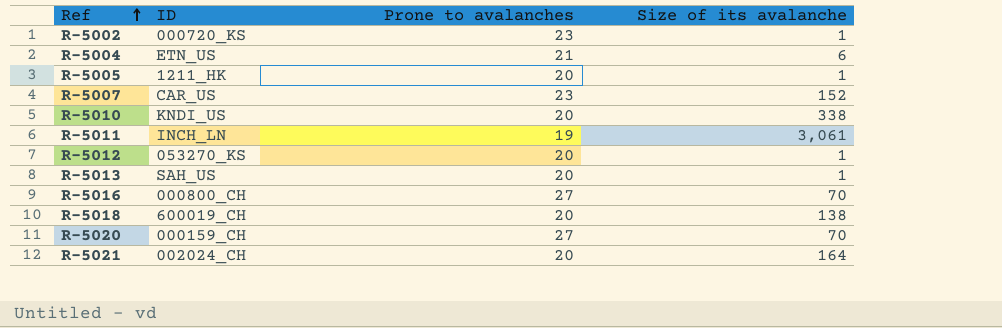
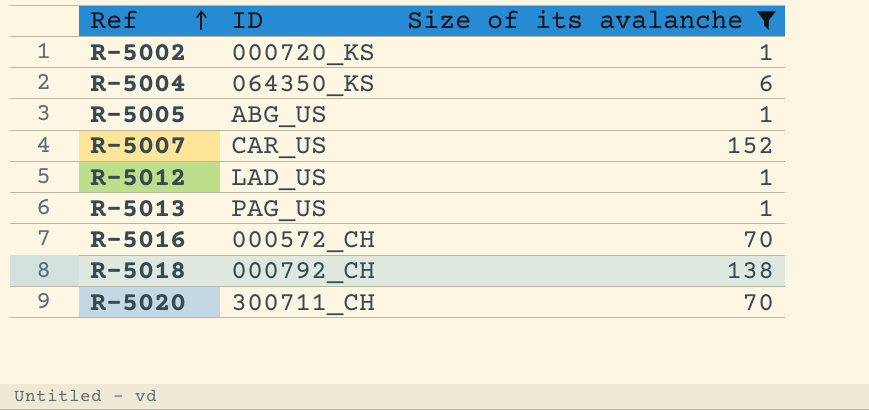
filter: none -> Size of its avalanche <= 152
column Prone to avalanches | position: 3 -> none
R-5004 | ID: ETN_US -> 064350_KS
R-5005 | ID: 1211_HK -> ABG_US
R-5012 | ID: 053270_KS -> LAD_US
R-5013 | ID: SAH_US -> PAG_US
R-5016 | ID: 000800_CH -> 000572_CH
R-5018 | ID: 600019_CH -> 000792_CH
R-5020 | ID: 000159_CH -> 300711_CH

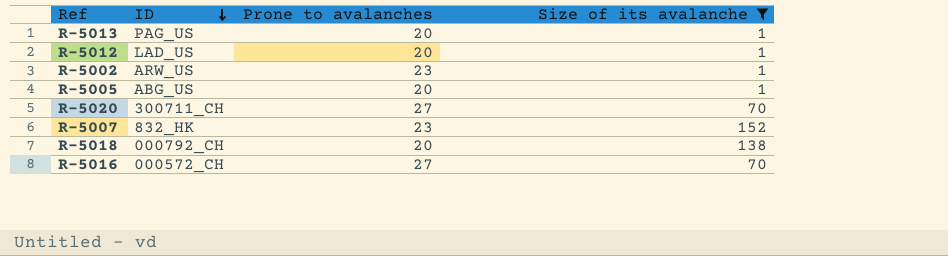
row order: Ref ascending -> ID descending
column Prone to avalanches | position: none -> 3
row R-5004: 064350_KS | 6 -> none
R-5002 | ID: 000720_KS -> ARW_US
R-5007 | ID: CAR_US -> 832_HK

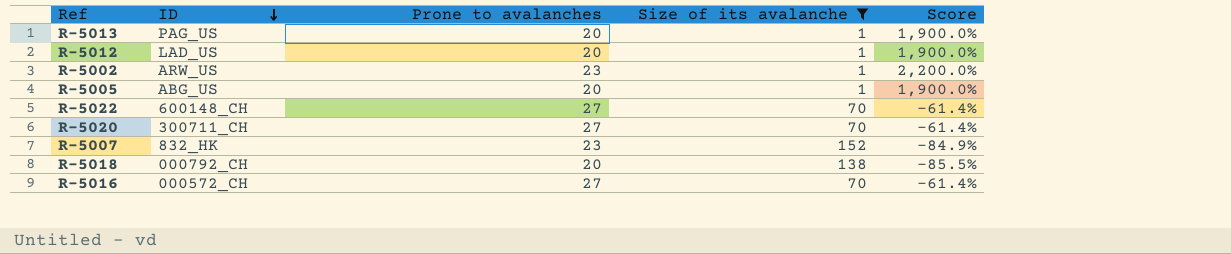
column Score | formula: none -> ([Prone to avalanches] - [Size of its avalanche]) / [Size of its avalanche]
row R-5022: none -> 600148_CH | 27 | 70 | -61.4%

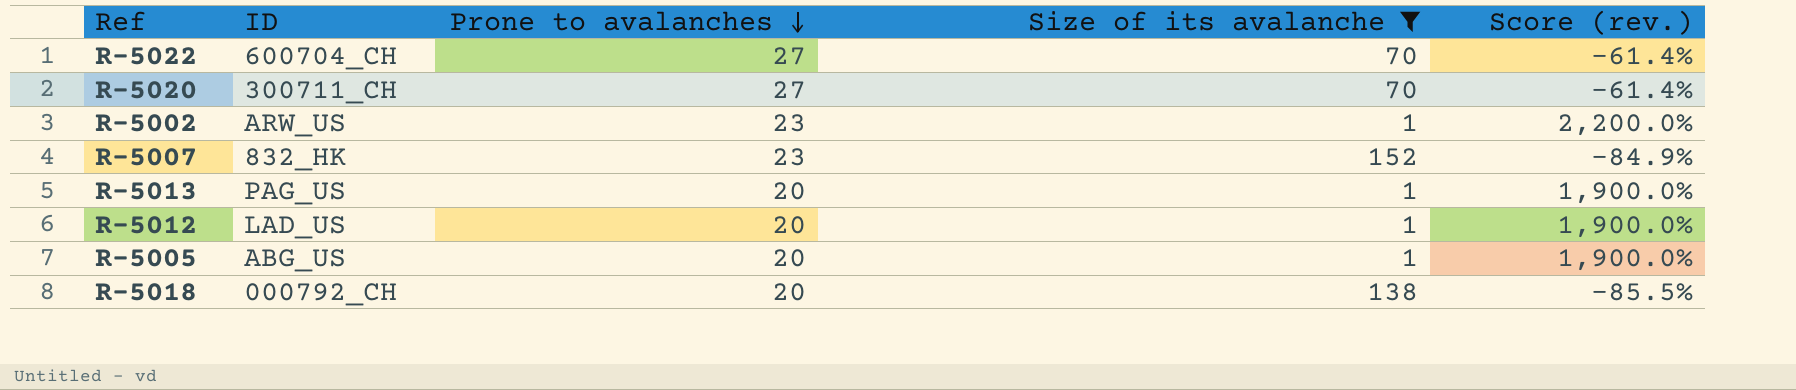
row order: ID descending -> Prone to avalanches descending
column name: Score -> Score (rev.)
row R-5016: 000572_CH | 27 | 70 | -61.4% -> none
R-5022 | ID: 600148_CH -> 600704_CH

